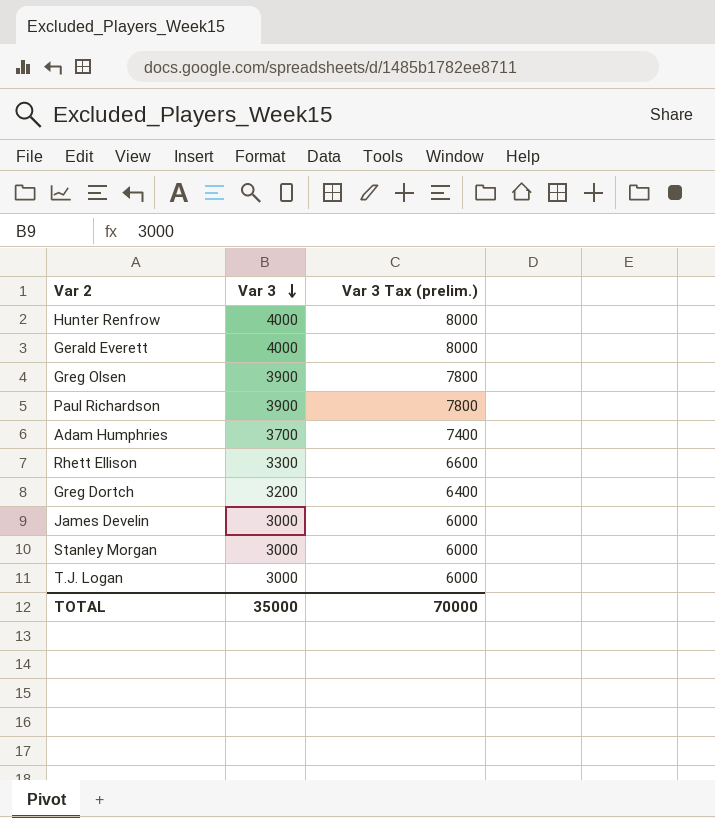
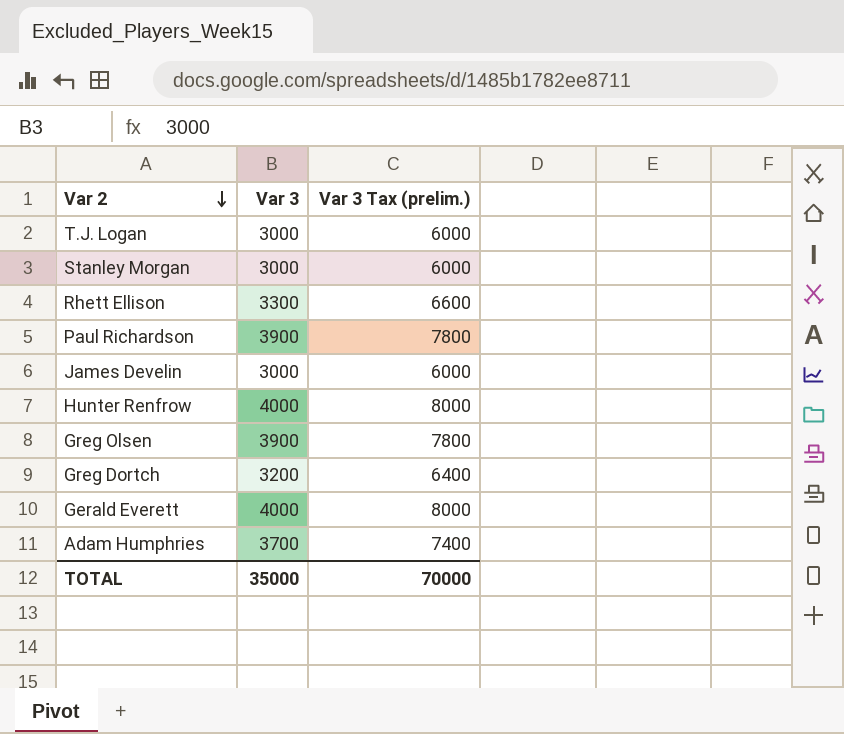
row order: Var 3 descending -> Var 2 descending

